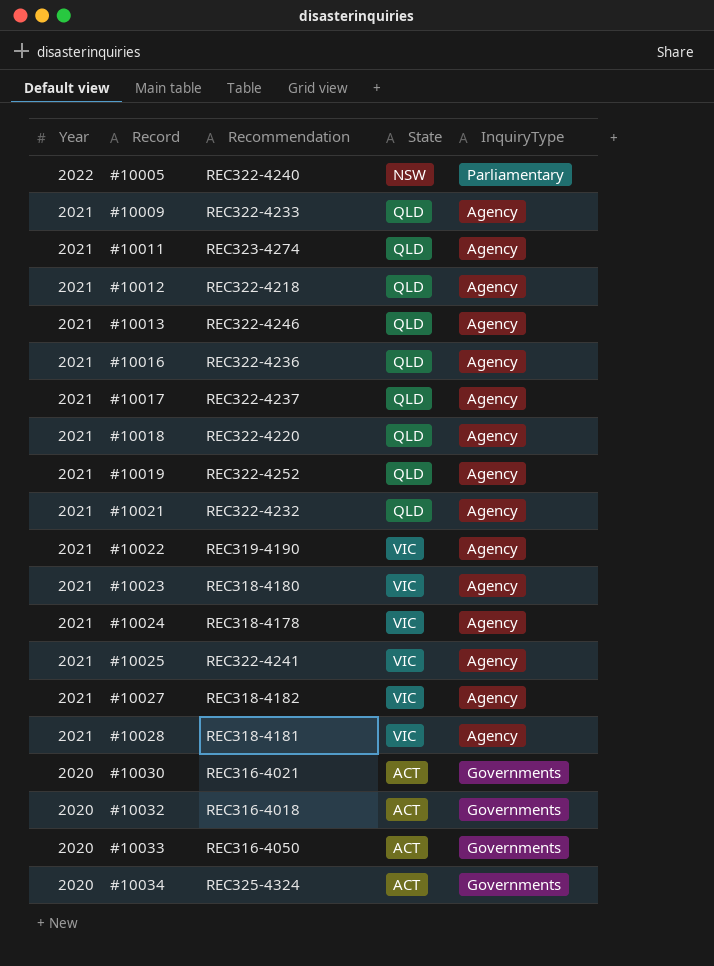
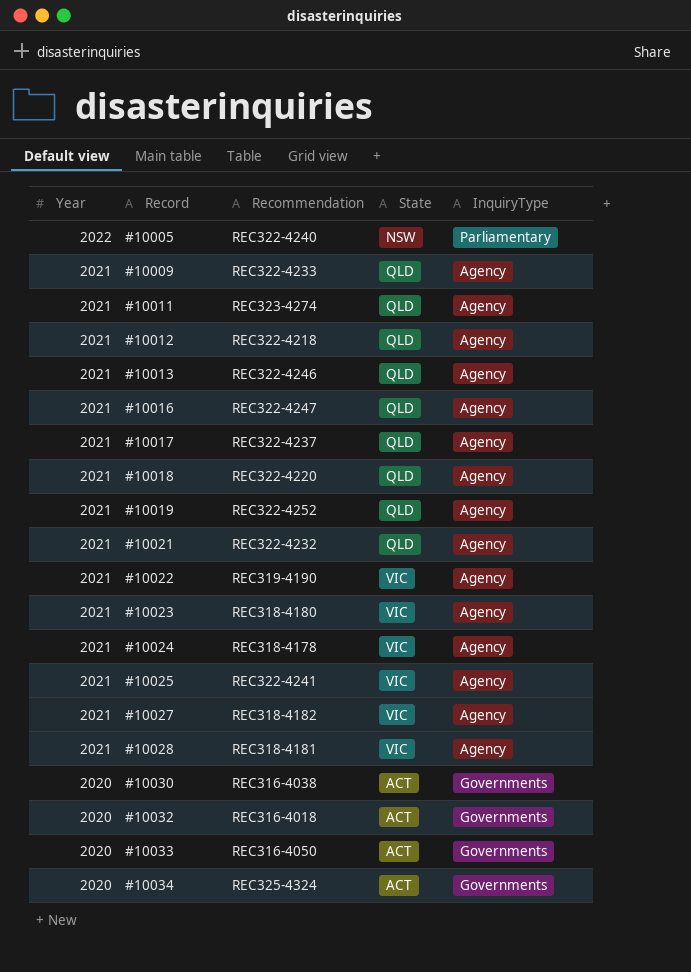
#10016 | Recommendation: REC322-4236 -> REC322-4247
#10030 | Recommendation: REC316-4021 -> REC316-4038

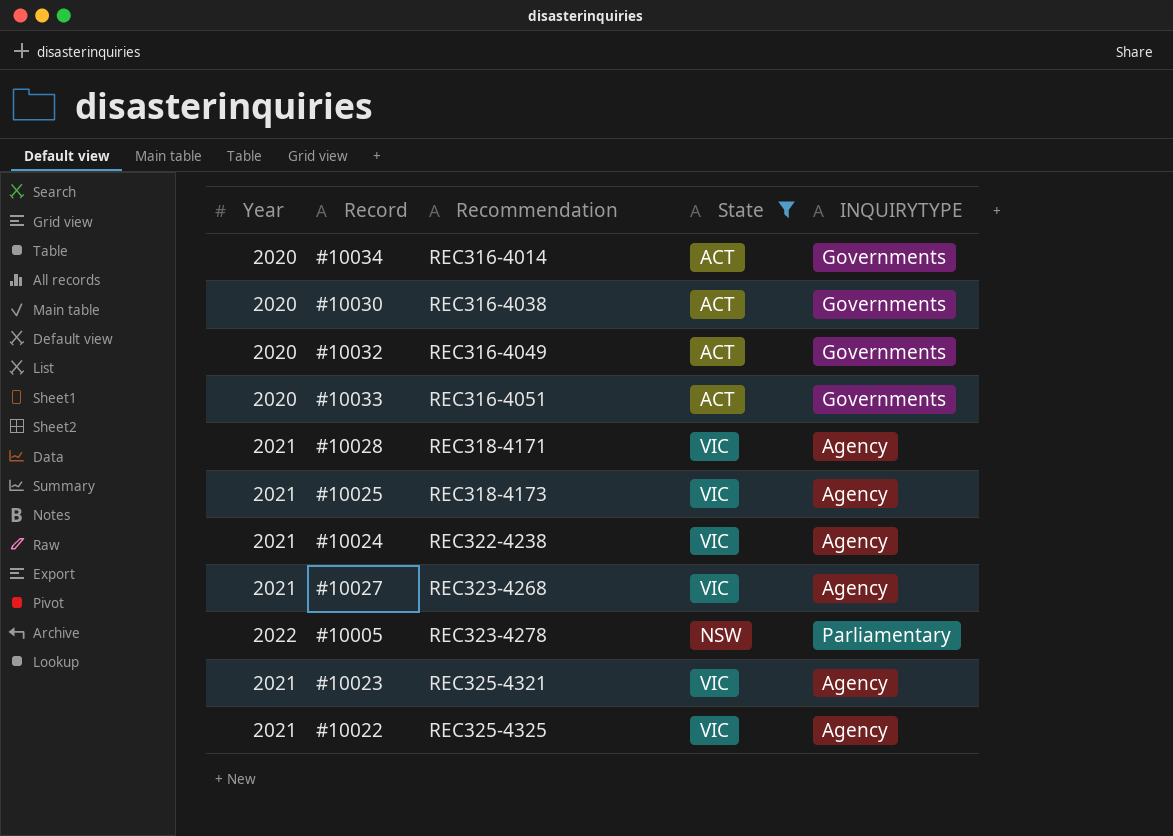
filter: none -> State != QLD
row order: Year descending -> Recommendation ascending
column name: InquiryType -> INQUIRYTYPE
#10034 | Recommendation: REC325-4324 -> REC316-4014
#10032 | Recommendation: REC316-4018 -> REC316-4049
#10033 | Recommendation: REC316-4050 -> REC316-4051
#10028 | Recommendation: REC318-4181 -> REC318-4171
#10025 | Recommendation: REC322-4241 -> REC318-4173
#10024 | Recommendation: REC318-4178 -> REC322-4238
#10027 | Recommendation: REC318-4182 -> REC323-4268
#10005 | Recommendation: REC322-4240 -> REC323-4278
#10023 | Recommendation: REC318-4180 -> REC325-4321
#10022 | Recommendation: REC319-4190 -> REC325-4325

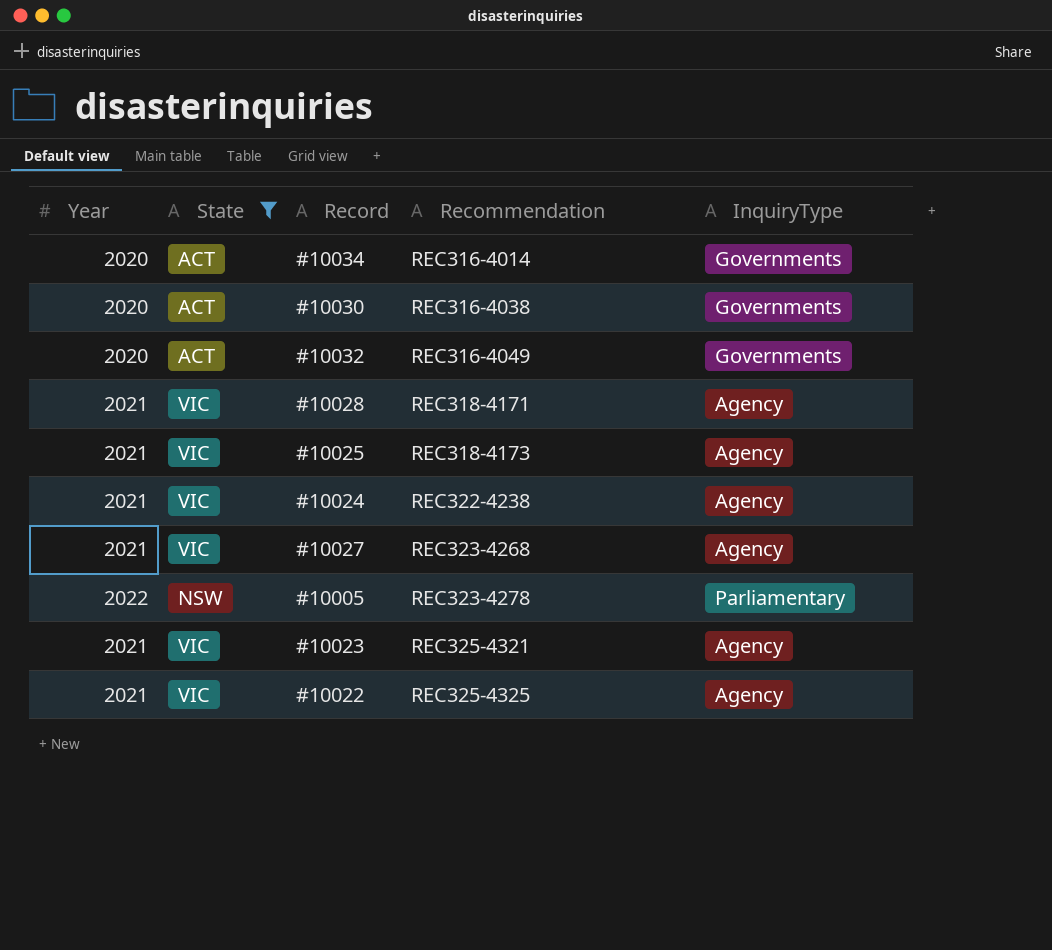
column State | position: 4 -> 2
column name: INQUIRYTYPE -> InquiryType
row #10033: 2020 | REC316-4051 | ACT | Governments -> none

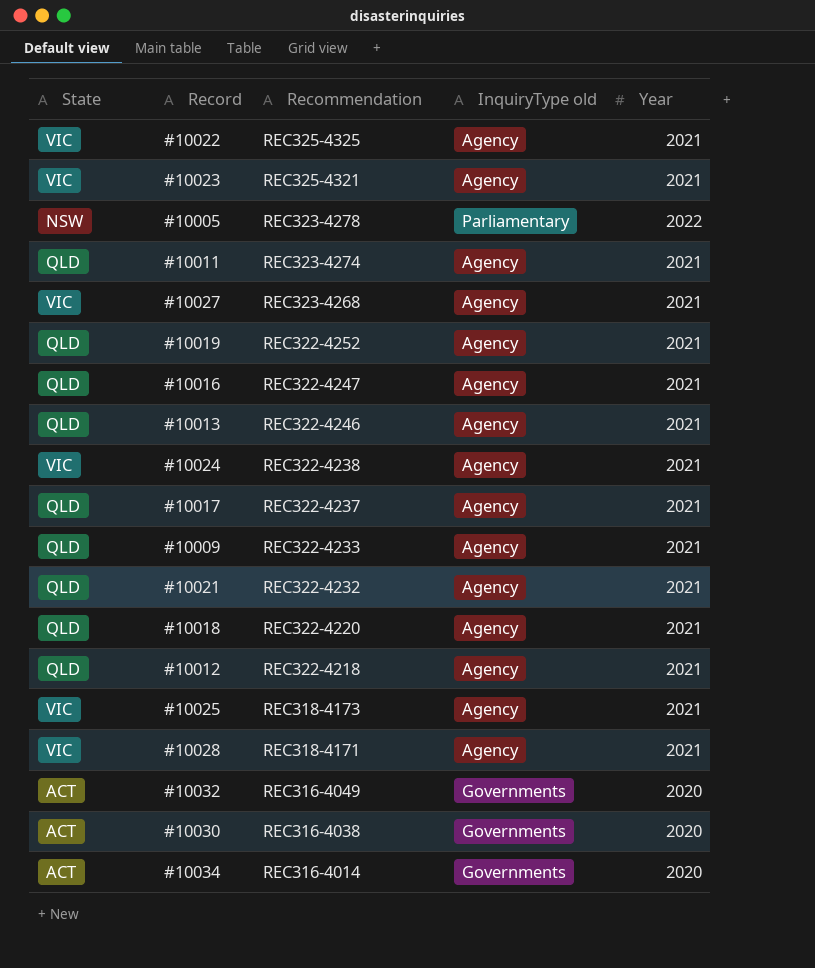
filter: State != QLD -> none
row order: Recommendation ascending -> Recommendation descending
column name: InquiryType -> InquiryType old
column Year | position: 1 -> 5

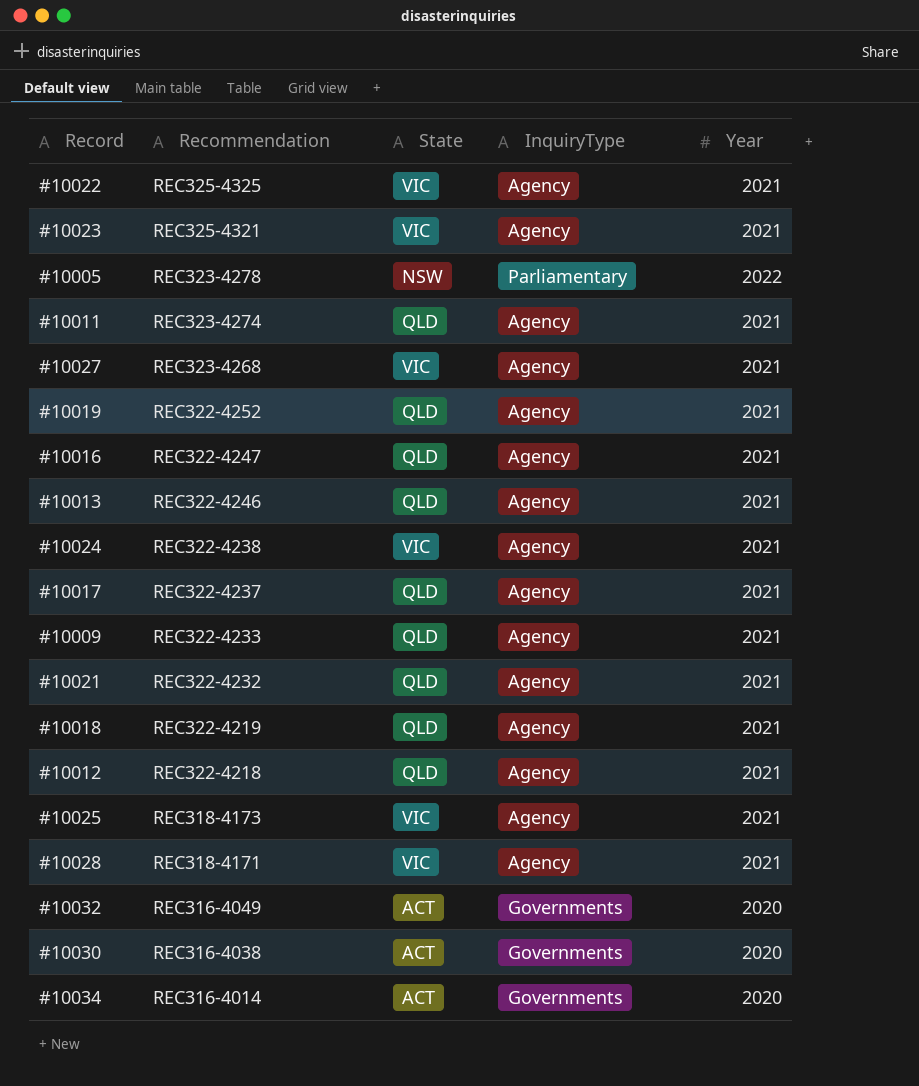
column State | position: 1 -> 3
column name: InquiryType old -> InquiryType
#10018 | Recommendation: REC322-4220 -> REC322-4219

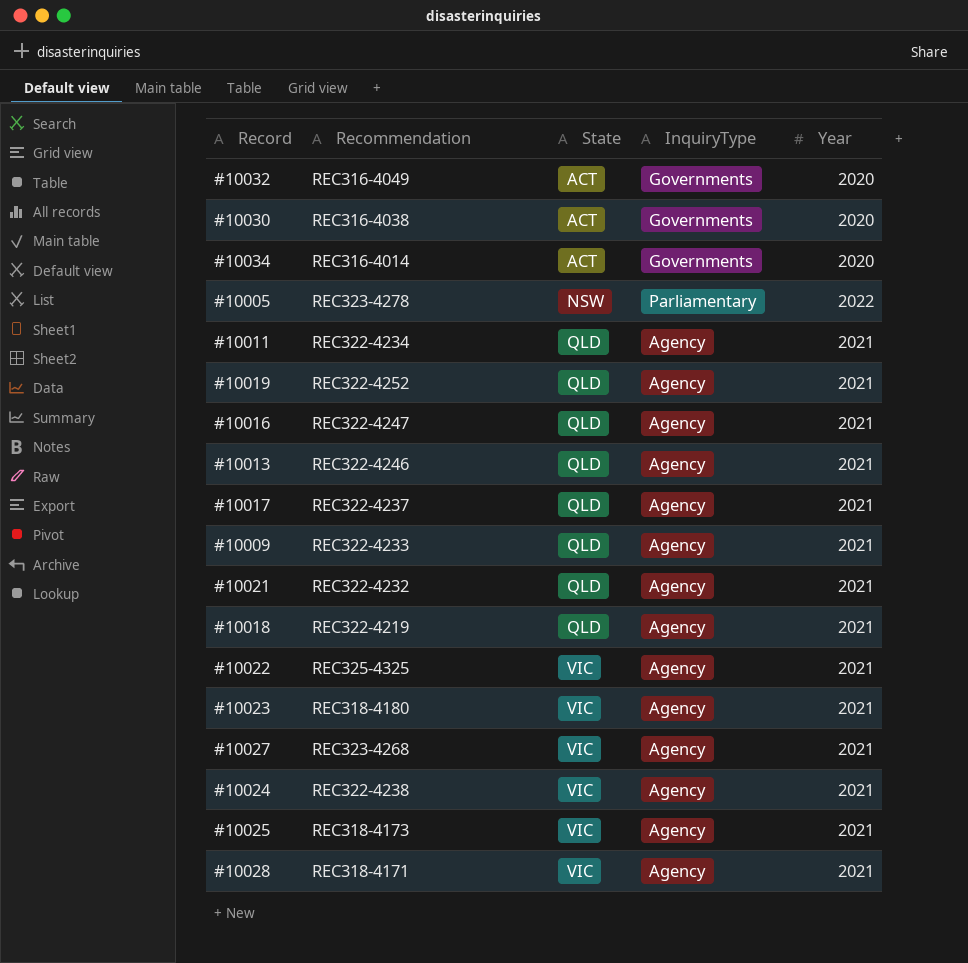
row order: Recommendation descending -> State ascending
row #10012: REC322-4218 | QLD | Agency | 2021 -> none
#10011 | Recommendation: REC323-4274 -> REC322-4234
#10023 | Recommendation: REC325-4321 -> REC318-4180

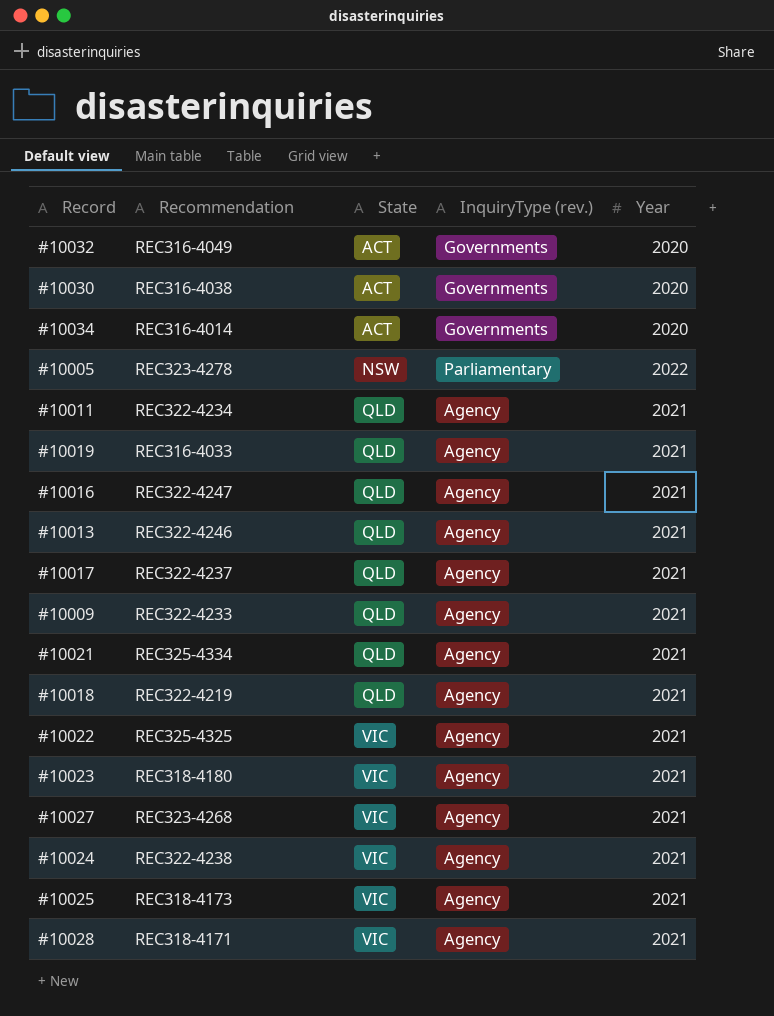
column name: InquiryType -> InquiryType (rev.)
#10019 | Recommendation: REC322-4252 -> REC316-4033
#10021 | Recommendation: REC322-4232 -> REC325-4334

